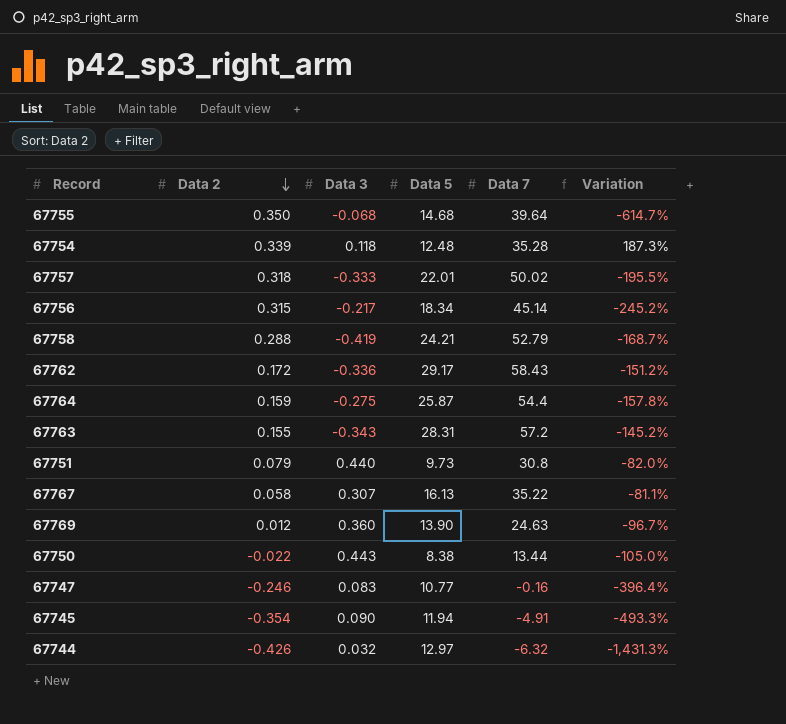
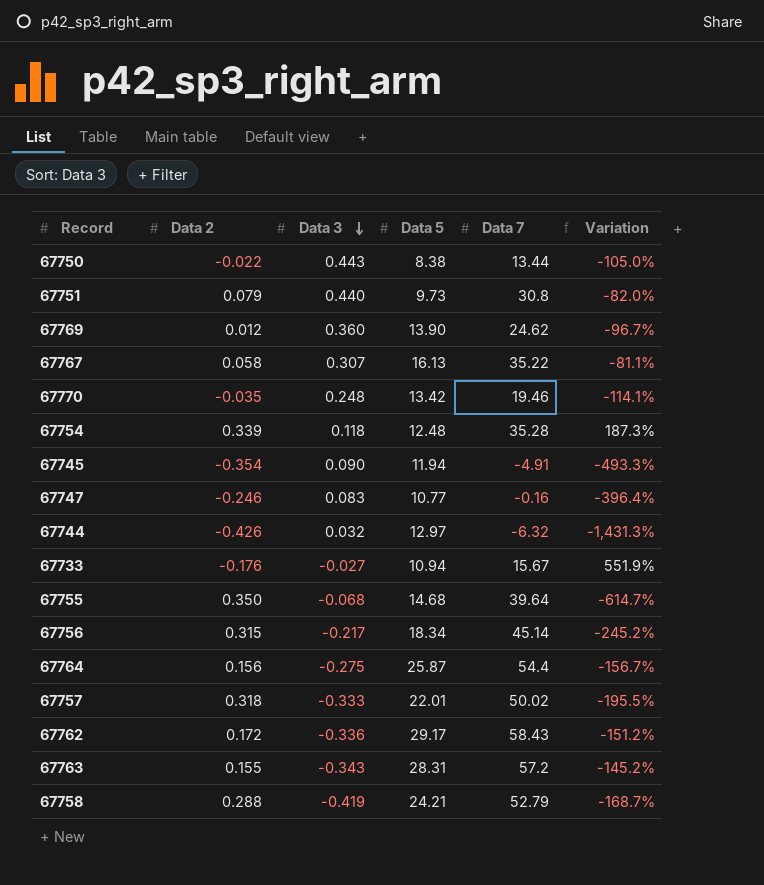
row order: Data 2 descending -> Data 3 descending
67769 | Data 7: 24.63 -> 24.62
row 67770: none -> -0.035 | 0.248 | 13.42 | 19.46 | -114.1%
row 67733: none -> -0.176 | -0.027 | 10.94 | 15.67 | 551.9%
67764 | Data 2: 0.159 -> 0.156
67764 | Variation: -157.8% -> -156.7%

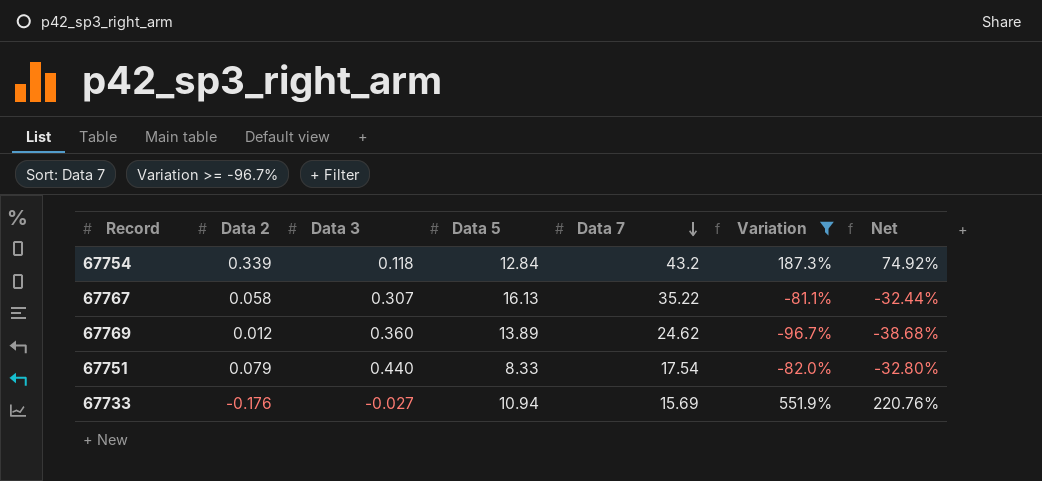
filter: none -> Variation >= -96.7%
row order: Data 3 descending -> Data 7 descending
column Net | formula: none -> [Variation] * 0.4
67754 | Data 5: 12.48 -> 12.84
67754 | Data 7: 35.28 -> 43.2
67769 | Data 5: 13.90 -> 13.89
67751 | Data 5: 9.73 -> 8.33
67751 | Data 7: 30.8 -> 17.54
67733 | Data 7: 15.67 -> 15.69

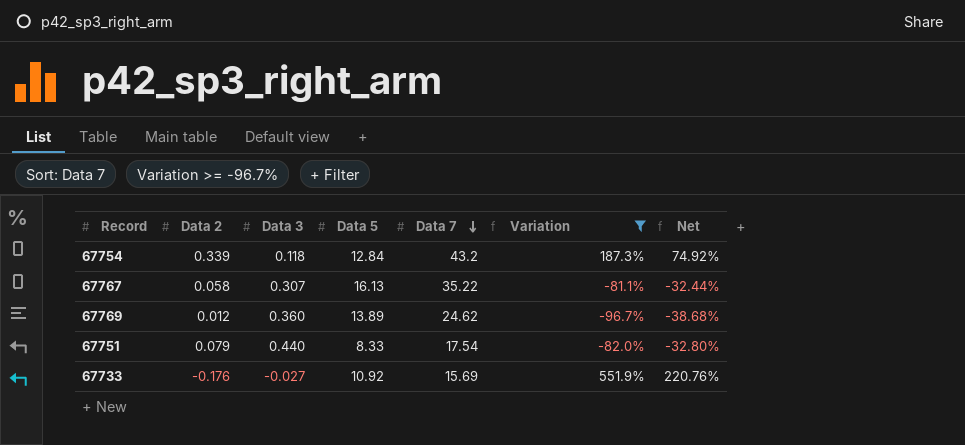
67733 | Data 5: 10.94 -> 10.92

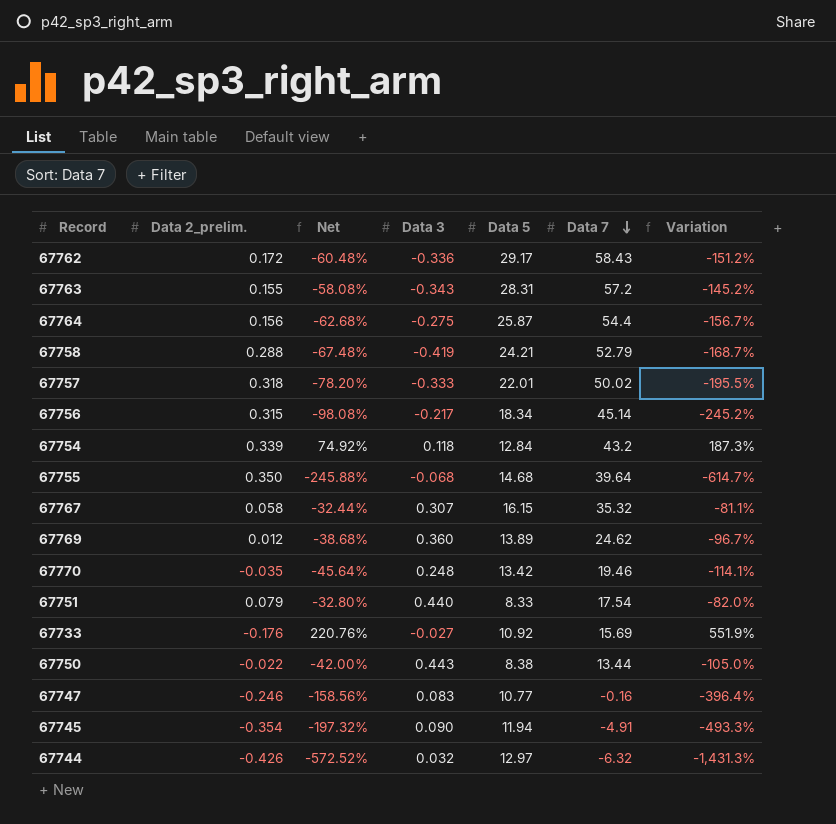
filter: Variation >= -96.7% -> none
column name: Data 2 -> Data 2_prelim.
column Net | position: 7 -> 3
67767 | Data 5: 16.13 -> 16.15
67767 | Data 7: 35.22 -> 35.32

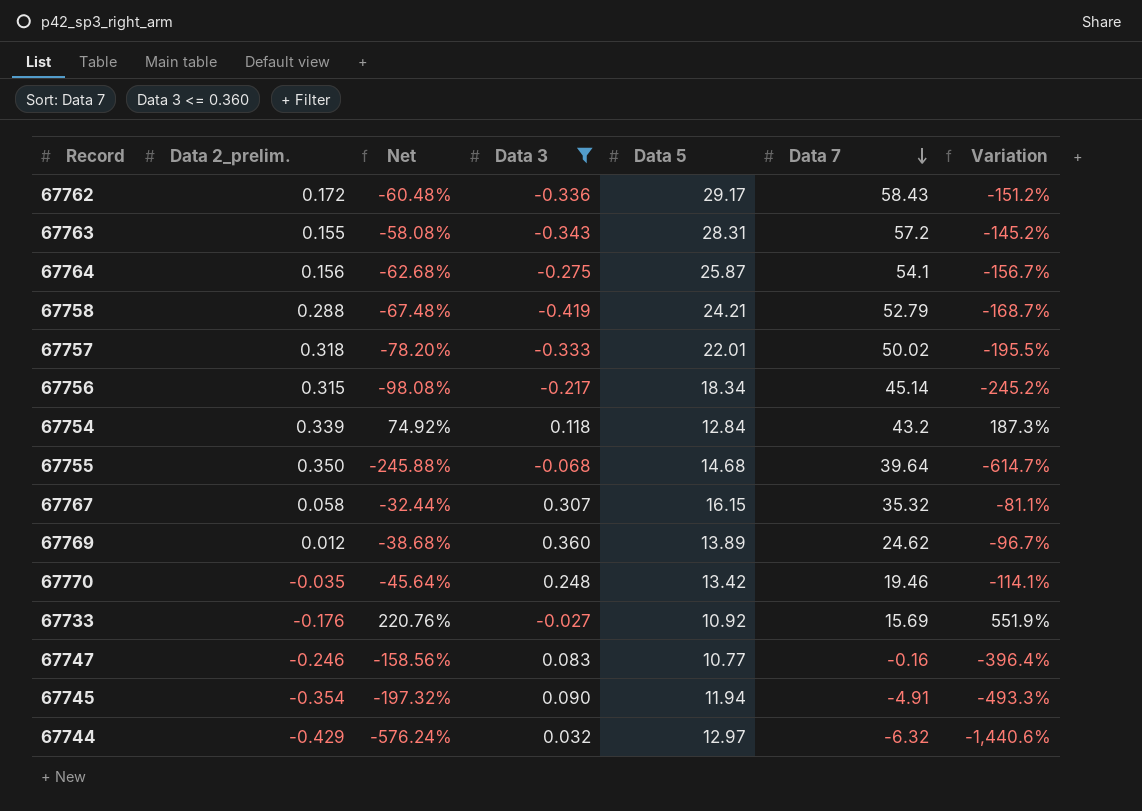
filter: none -> Data 3 <= 0.360
67764 | Data 7: 54.4 -> 54.1
67744 | Data 2_prelim.: -0.426 -> -0.429
67744 | Net: -572.52% -> -576.24%
67744 | Variation: -1,431.3% -> -1,440.6%

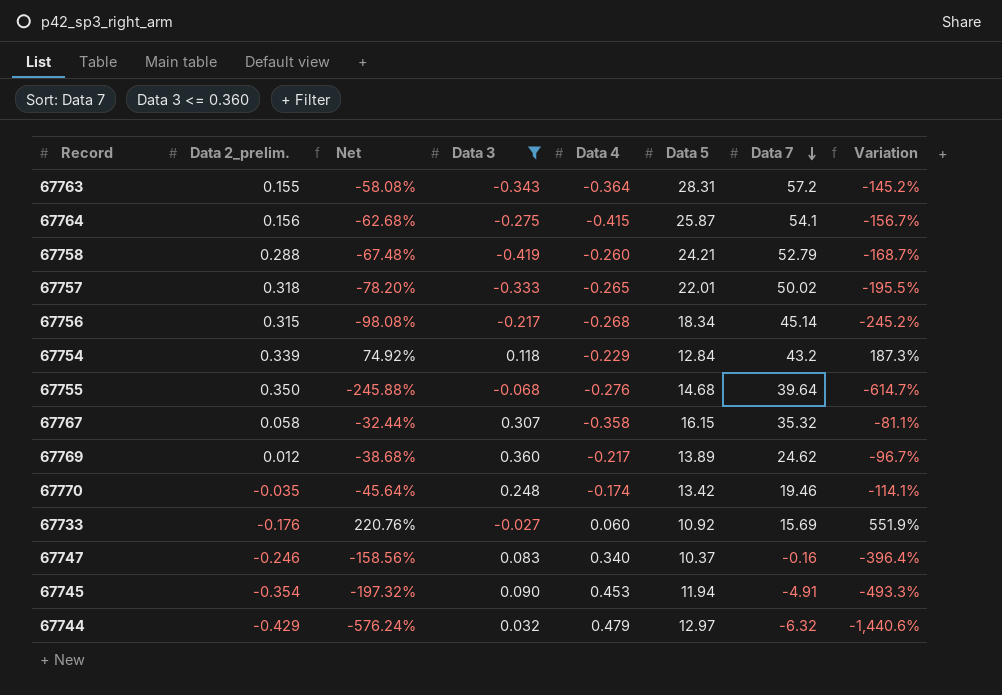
column Data 4 | position: none -> 5
row 67762: 0.172 | -60.48% | -0.336 | 29.17 | 58.43 | -151.2% -> none
67747 | Data 5: 10.77 -> 10.37

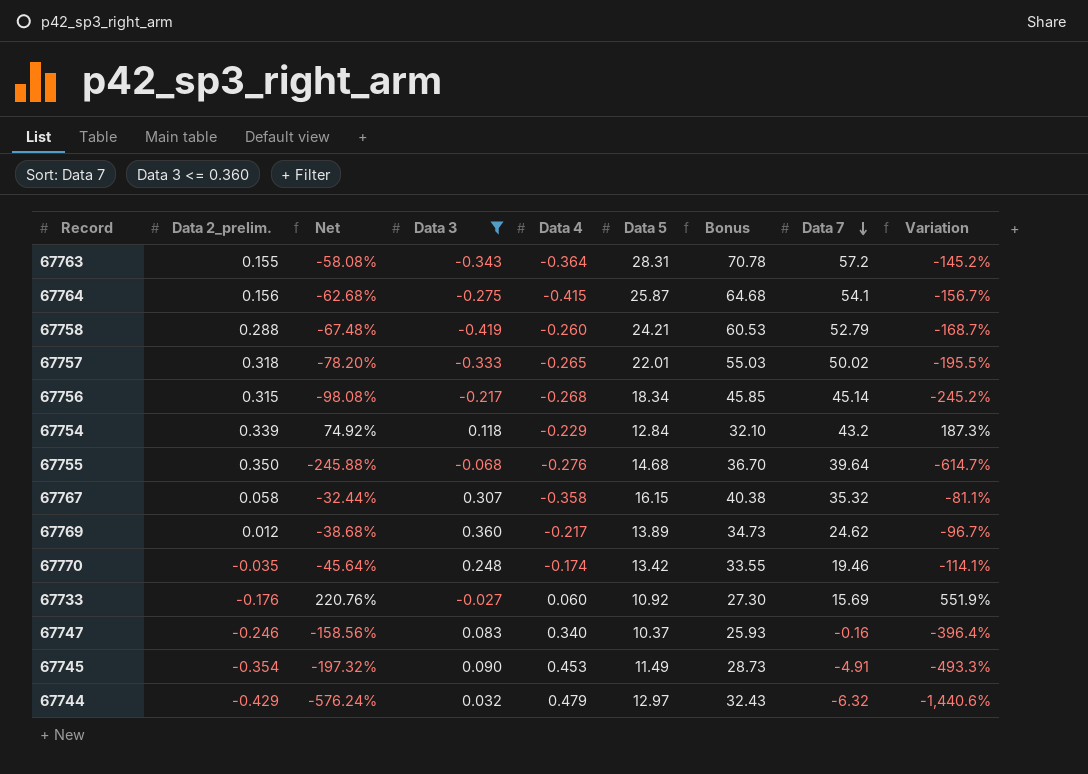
column Bonus | formula: none -> [Data 5] * 2.5
67745 | Data 5: 11.94 -> 11.49

